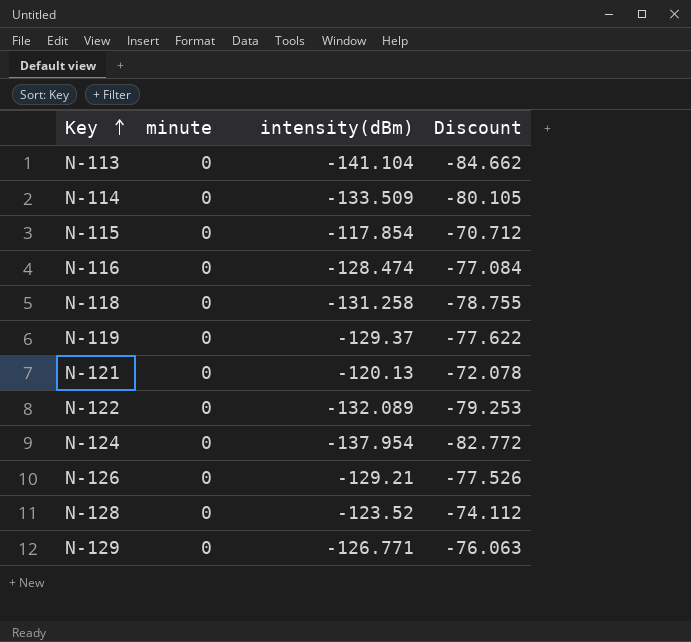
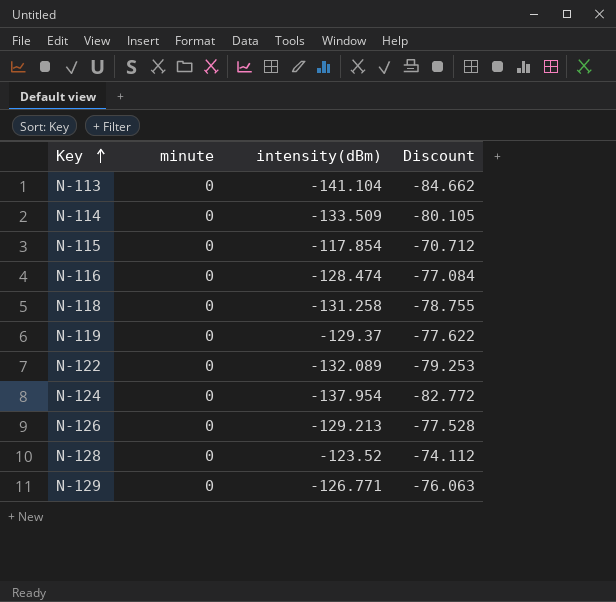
row N-121: 0 | -120.13 | -72.078 -> none
N-126 | intensity(dBm): -129.21 -> -129.213
N-126 | Discount: -77.526 -> -77.528

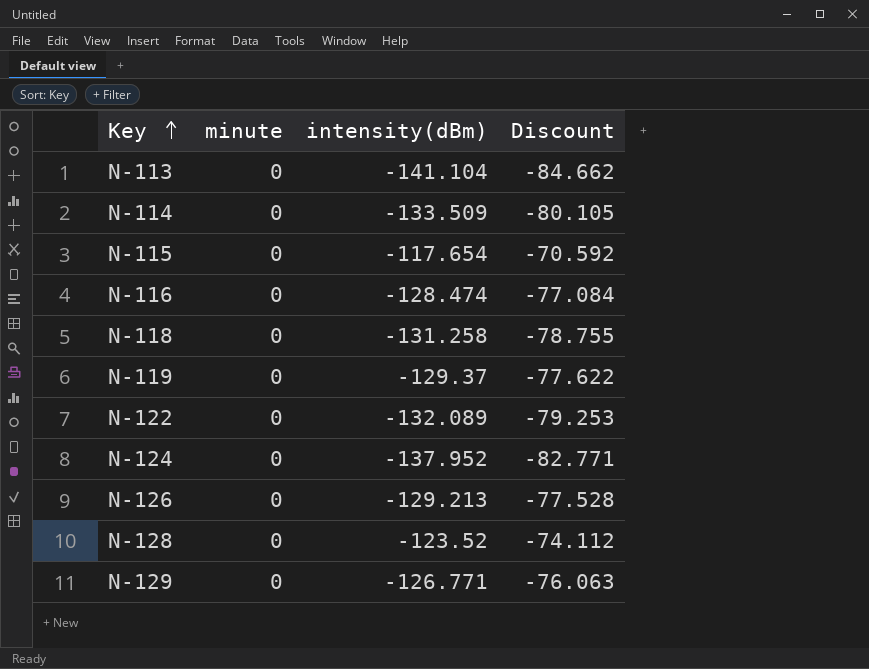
N-115 | intensity(dBm): -117.854 -> -117.654
N-115 | Discount: -70.712 -> -70.592
N-124 | intensity(dBm): -137.954 -> -137.952
N-124 | Discount: -82.772 -> -82.771

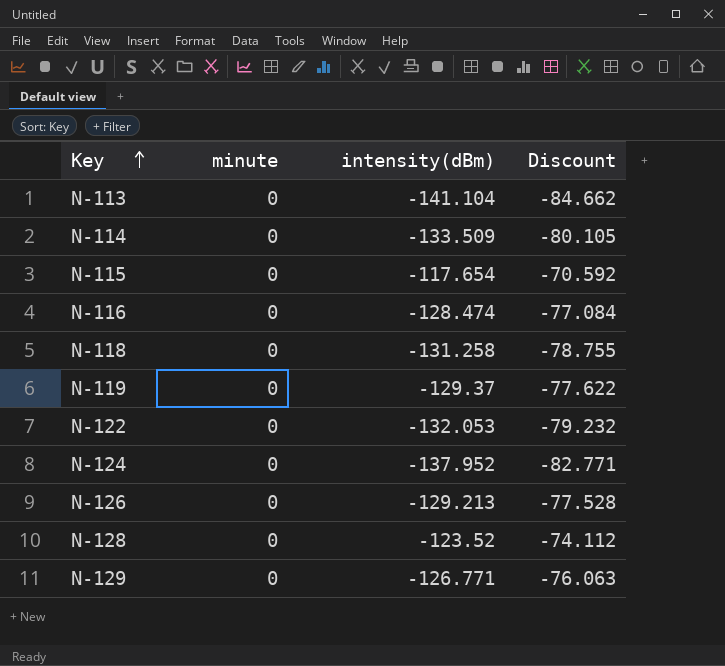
N-122 | intensity(dBm): -132.089 -> -132.053
N-122 | Discount: -79.253 -> -79.232

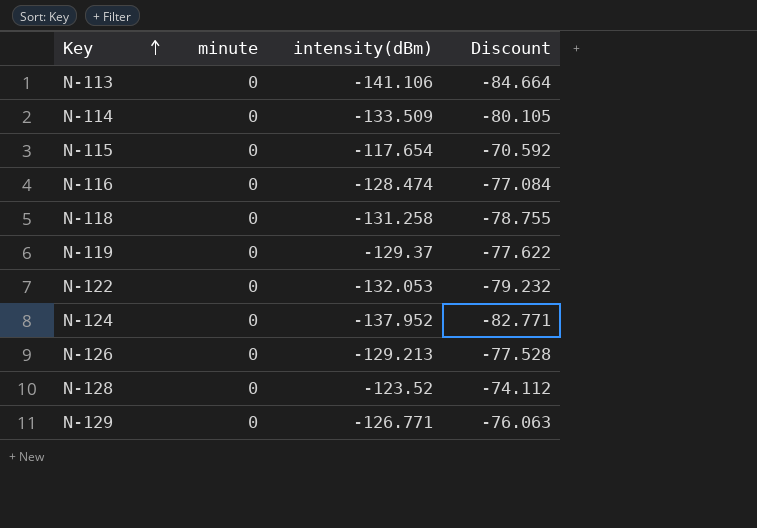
N-113 | intensity(dBm): -141.104 -> -141.106
N-113 | Discount: -84.662 -> -84.664

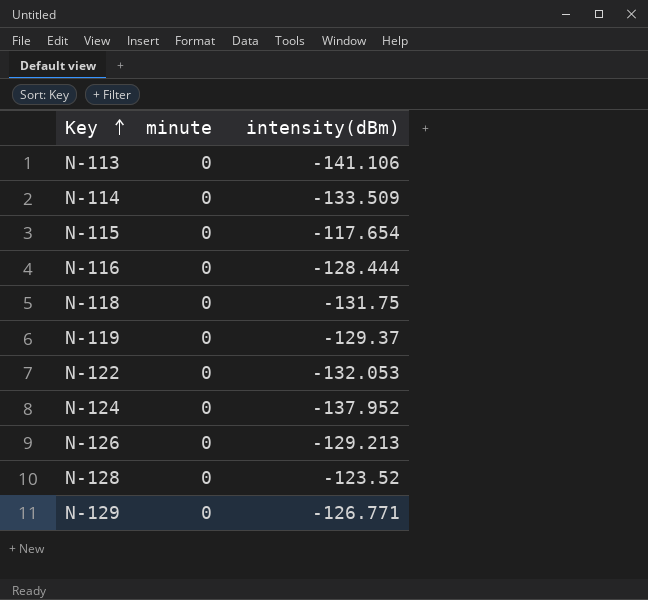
column Discount | formula: [intensity(dBm)] * 0.6 -> none
N-116 | intensity(dBm): -128.474 -> -128.444
N-118 | intensity(dBm): -131.258 -> -131.75

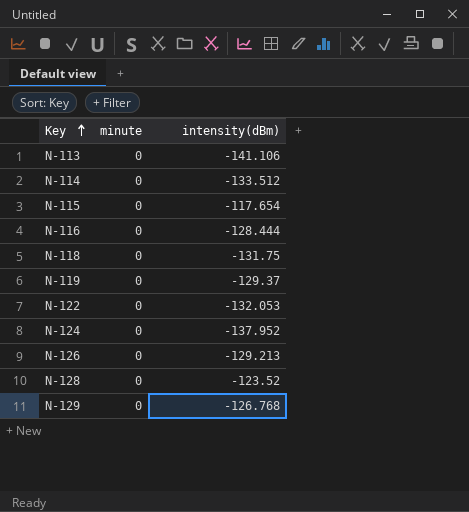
N-114 | intensity(dBm): -133.509 -> -133.512
N-129 | intensity(dBm): -126.771 -> -126.768

